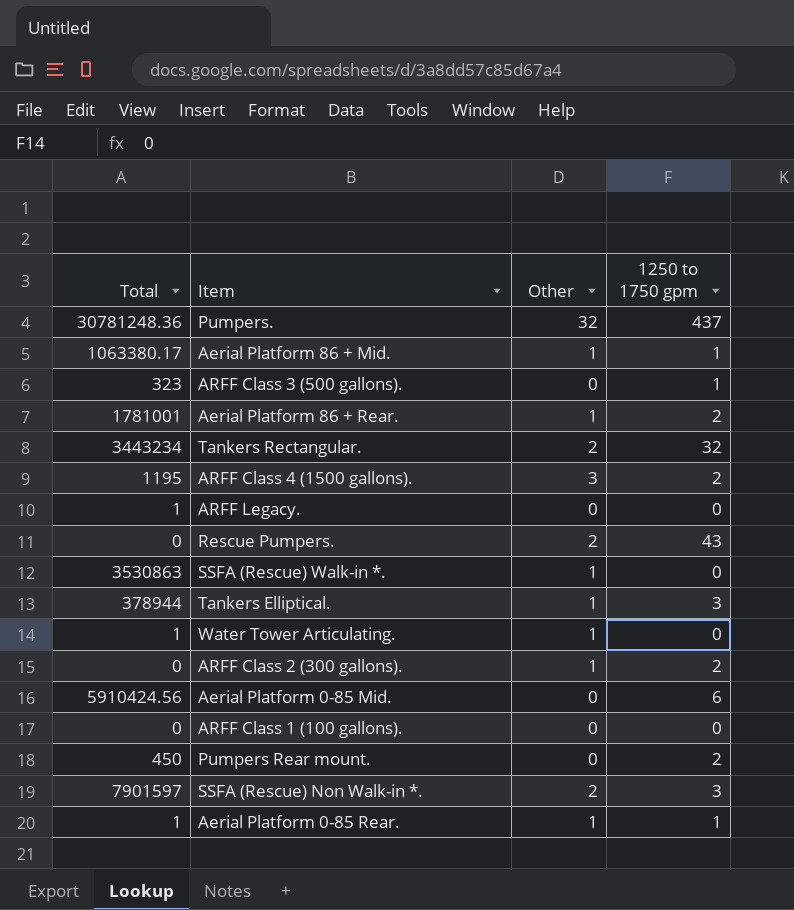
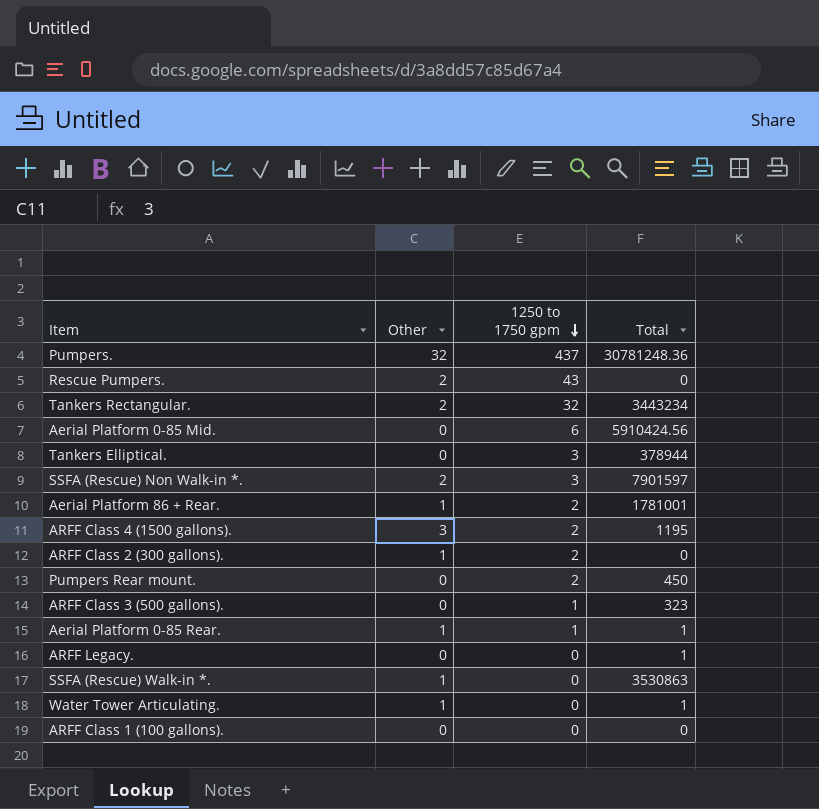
row order: none -> 1250 to 1750 gpm descending
column Total | position: 1 -> 4
row Aerial Platform 86 + Mid.: 1063380.17 | 1 | 1 -> none
Tankers Elliptical. | Other: 1 -> 0

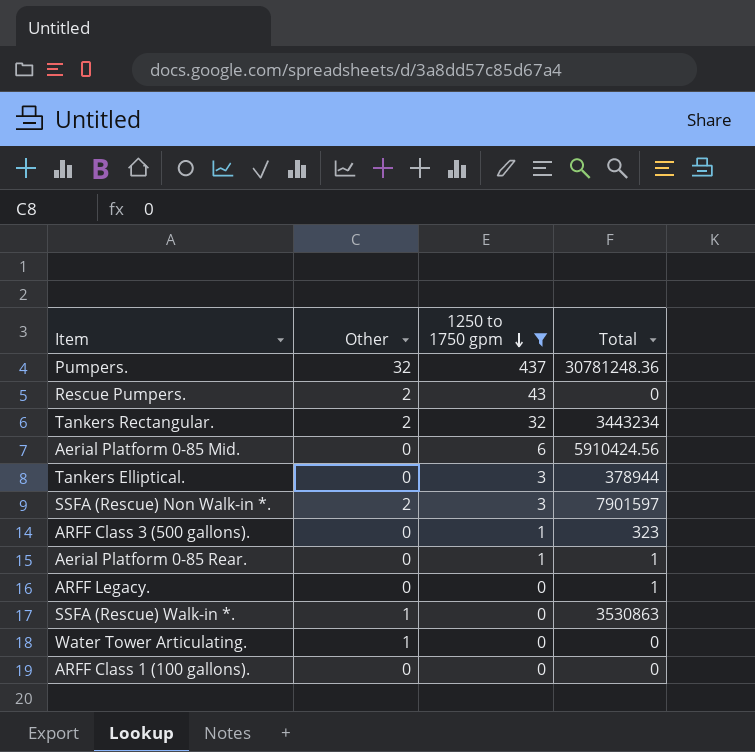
filter: none -> 1250 to 1750 gpm != 2
Aerial Platform 0-85 Rear. | Other: 1 -> 0
Water Tower Articulating. | Total: 1 -> 0

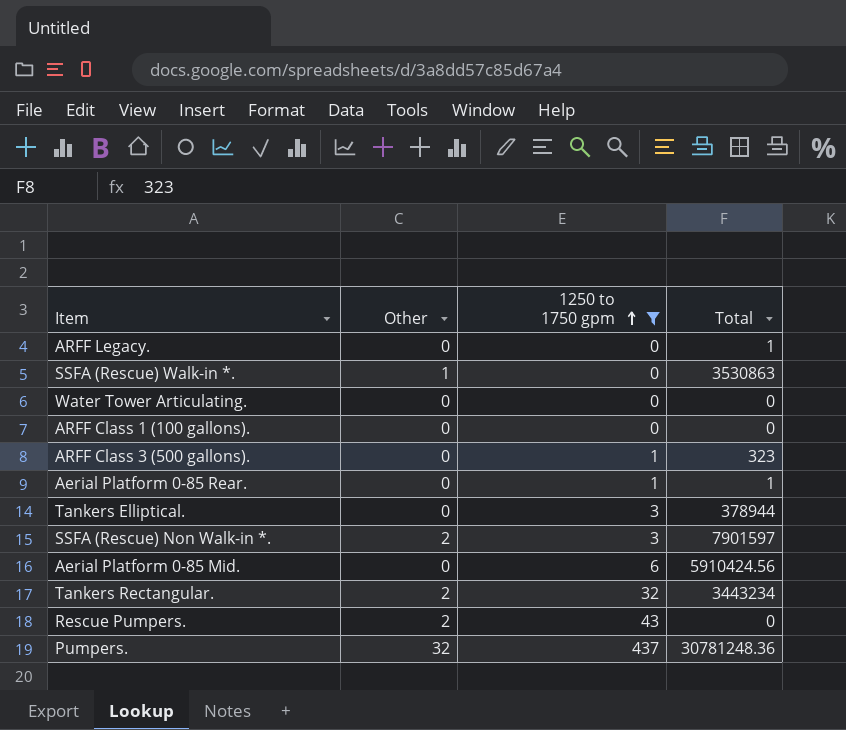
row order: 1250 to 1750 gpm descending -> 1250 to 1750 gpm ascending
Water Tower Articulating. | Other: 1 -> 0

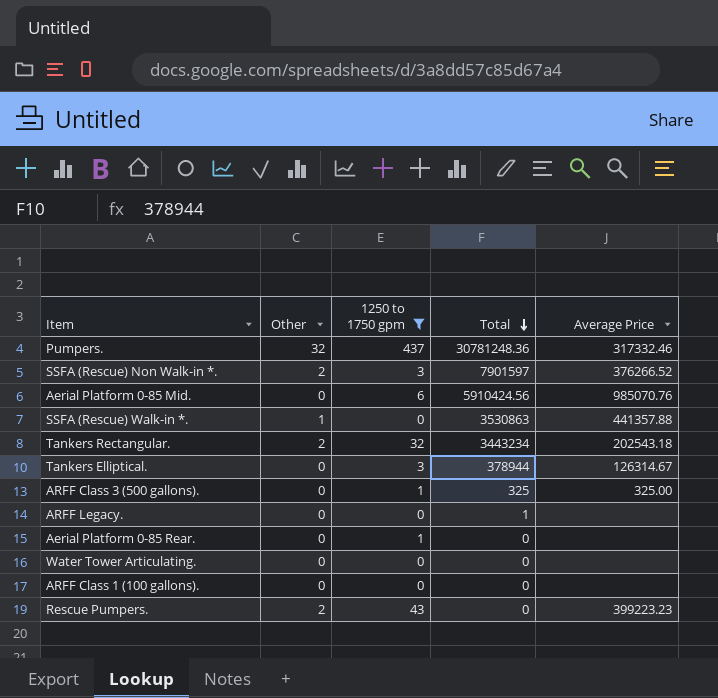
row order: 1250 to 1750 gpm ascending -> Total descending
column Average Price | position: none -> 5
ARFF Class 3 (500 gallons). | Total: 323 -> 325
Aerial Platform 0-85 Rear. | Total: 1 -> 0

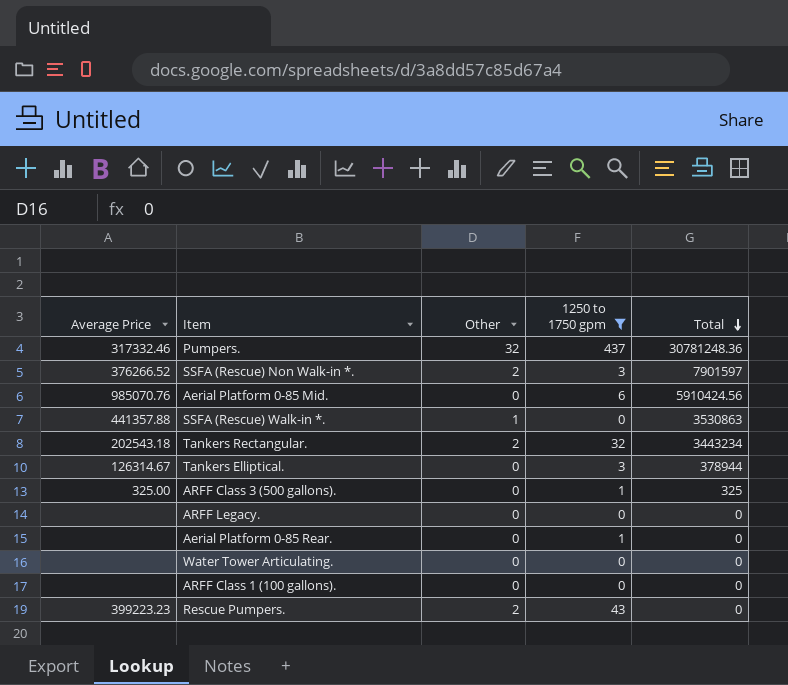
column Average Price | position: 5 -> 1
ARFF Legacy. | Total: 1 -> 0

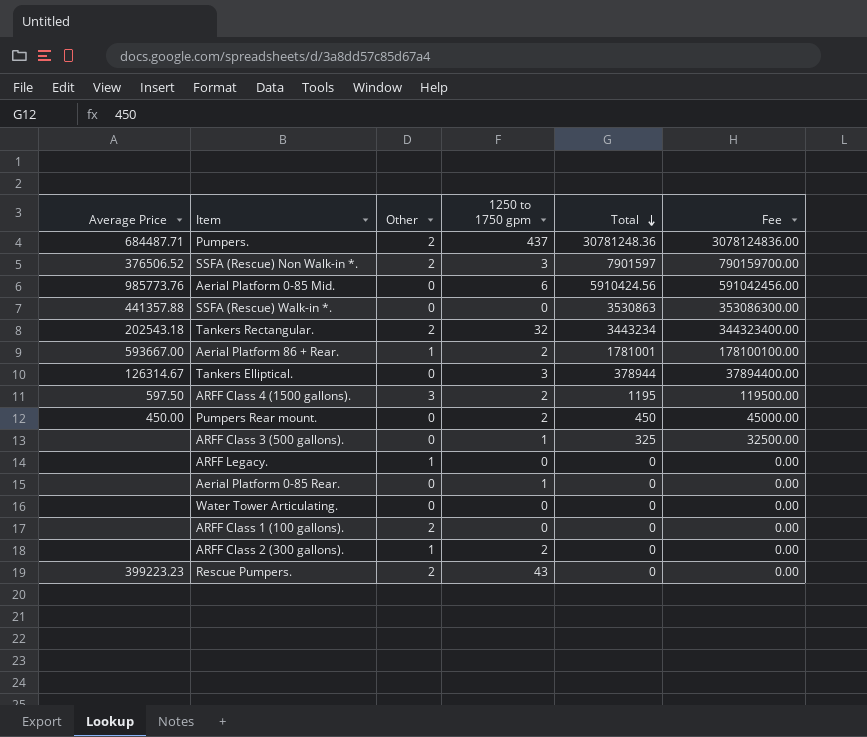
filter: 1250 to 1750 gpm != 2 -> none
column Fee | formula: none -> [Total] * 100
Pumpers. | Average Price: 317332.46 -> 684487.71
Pumpers. | Other: 32 -> 2
SSFA (Rescue) Non Walk-in *. | Average Price: 376266.52 -> 376506.52
Aerial Platform 0-85 Mid. | Average Price: 985070.76 -> 985773.76
SSFA (Rescue) Walk-in *. | Other: 1 -> 0
ARFF Class 3 (500 gallons). | Average Price: 325.00 -> none
ARFF Legacy. | Other: 0 -> 1
ARFF Class 1 (100 gallons). | Other: 0 -> 2

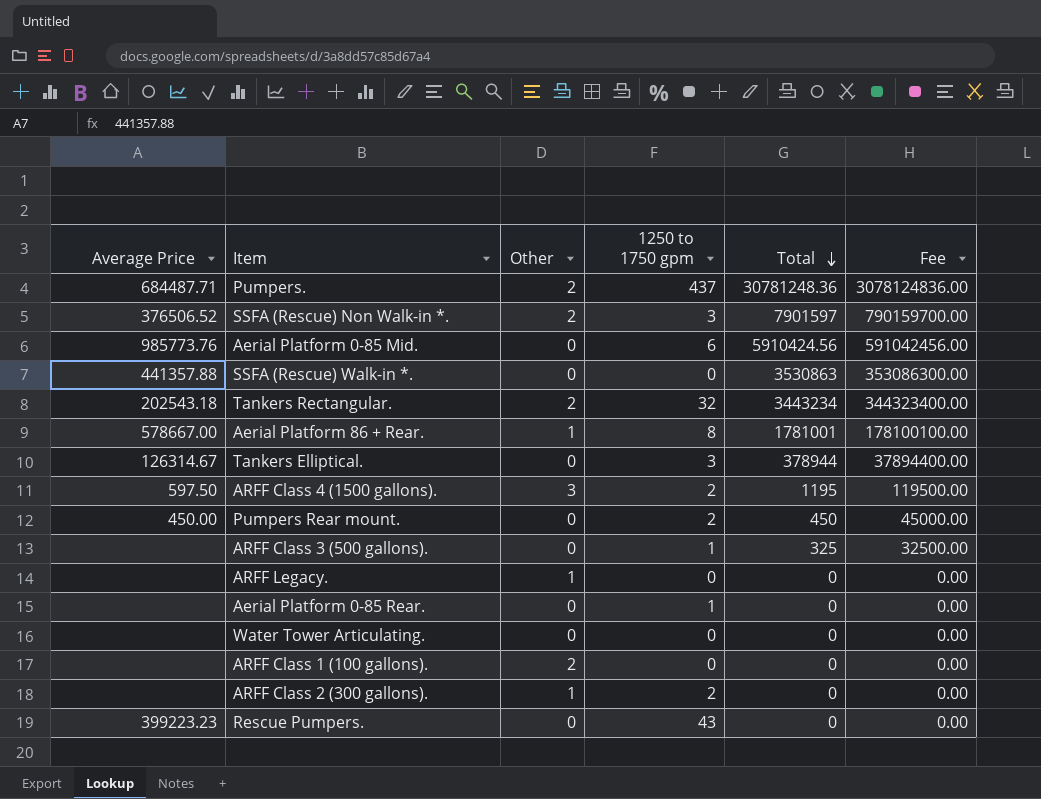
Aerial Platform 86 + Rear. | Average Price: 593667.00 -> 578667.00
Aerial Platform 86 + Rear. | 1250 to 1750 gpm: 2 -> 8
Rescue Pumpers. | Other: 2 -> 0

